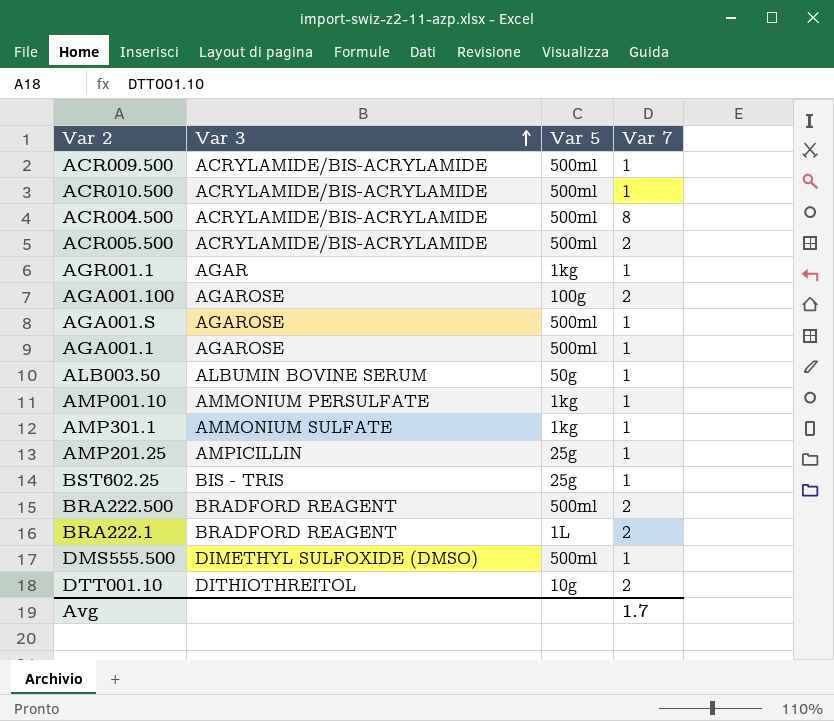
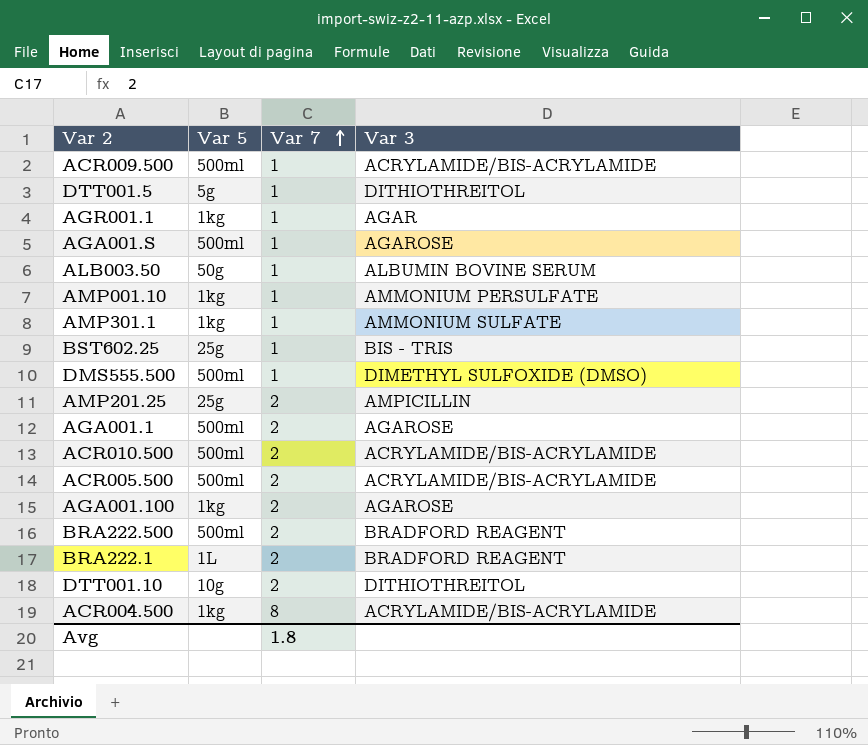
row order: Var 3 ascending -> Var 7 ascending
column Var 3 | position: 2 -> 4
row DTT001.5: none -> 5g | 1 | DITHIOTHREITOL
AMP201.25 | Var 7: 1 -> 2
AGA001.1 | Var 7: 1 -> 2
ACR010.500 | Var 7: 1 -> 2
AGA001.100 | Var 5: 100g -> 1kg
ACR004.500 | Var 5: 500ml -> 1kg
Avg | Var 7: 1.7 -> 1.8

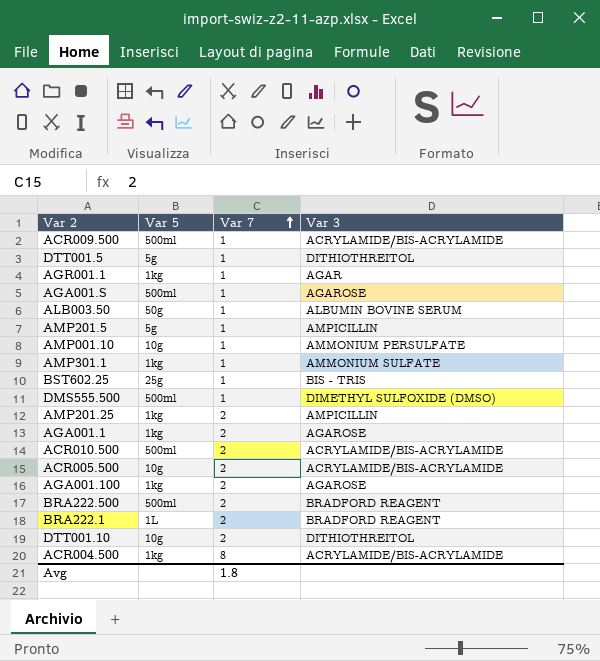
row AMP201.5: none -> 5g | 1 | AMPICILLIN
AMP001.10 | Var 5: 1kg -> 10g
AMP201.25 | Var 5: 25g -> 1kg
AGA001.1 | Var 5: 500ml -> 1kg
ACR005.500 | Var 5: 500ml -> 10g

